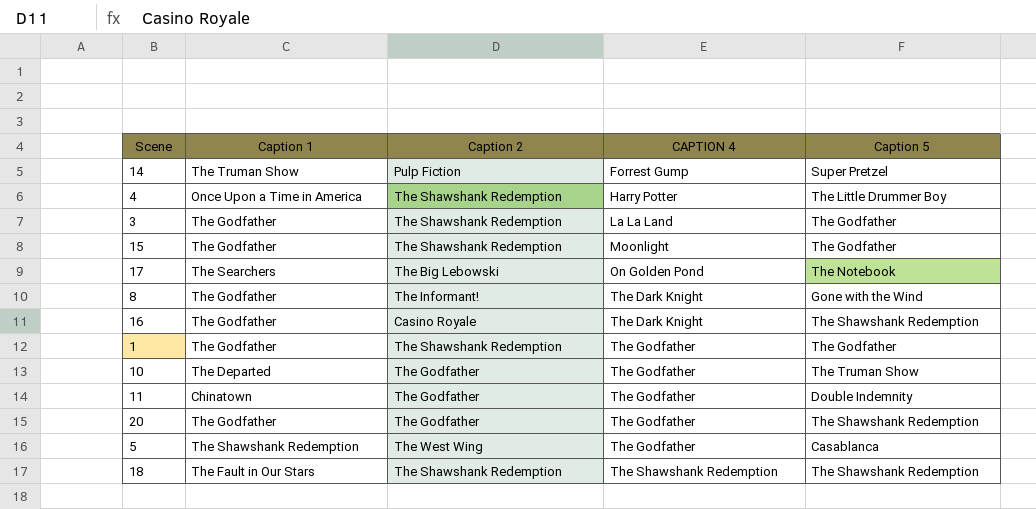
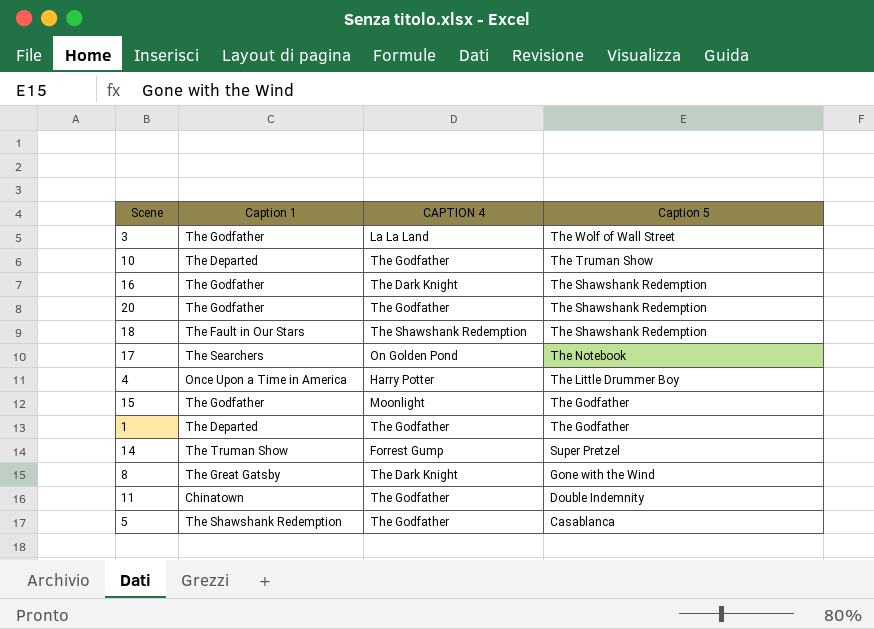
row order: CAPTION 4 ascending -> Caption 5 descending
column Caption 2 | position: 3 -> none
3 | Caption 5: The Godfather -> The Wolf of Wall Street
1 | Caption 1: The Godfather -> The Departed
8 | Caption 1: The Godfather -> The Great Gatsby

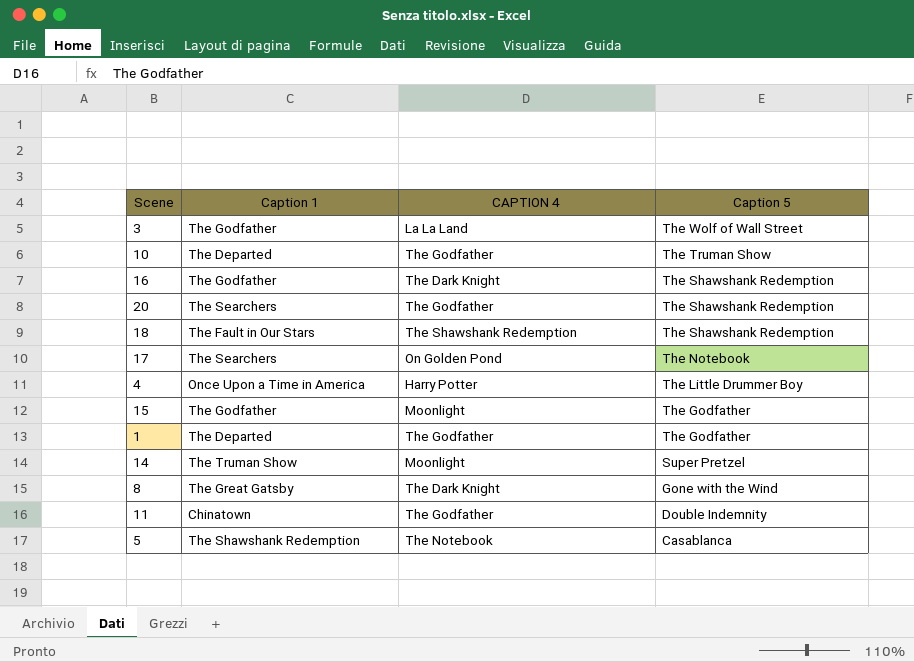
20 | Caption 1: The Godfather -> The Searchers
14 | CAPTION 4: Forrest Gump -> Moonlight
5 | CAPTION 4: The Godfather -> The Notebook

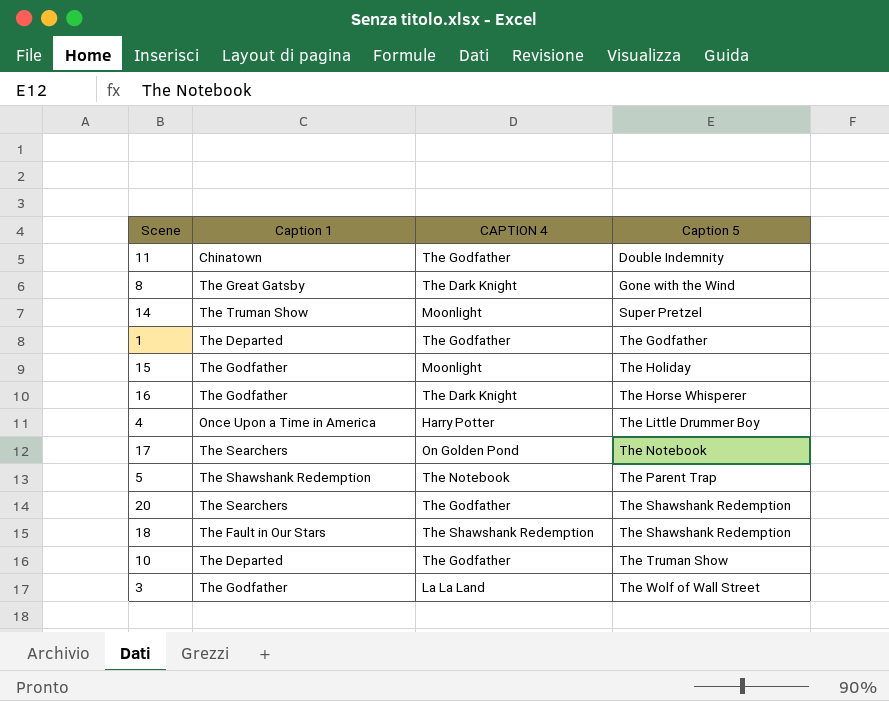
row order: Caption 5 descending -> Caption 5 ascending
15 | Caption 5: The Godfather -> The Holiday
16 | Caption 5: The Shawshank Redemption -> The Horse Whisperer
5 | Caption 5: Casablanca -> The Parent Trap

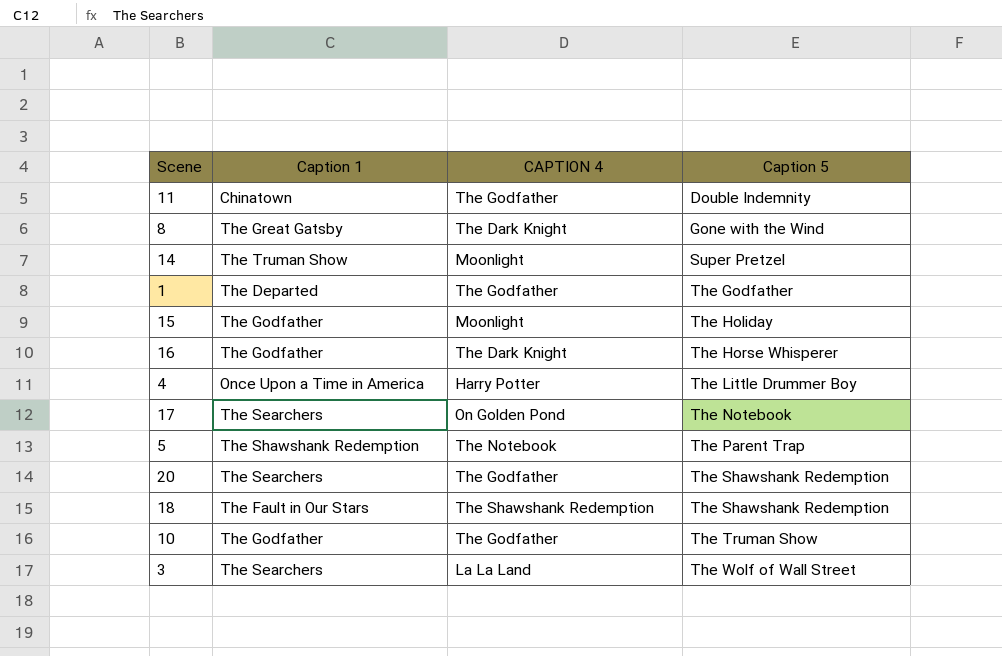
10 | Caption 1: The Departed -> The Godfather
3 | Caption 1: The Godfather -> The Searchers

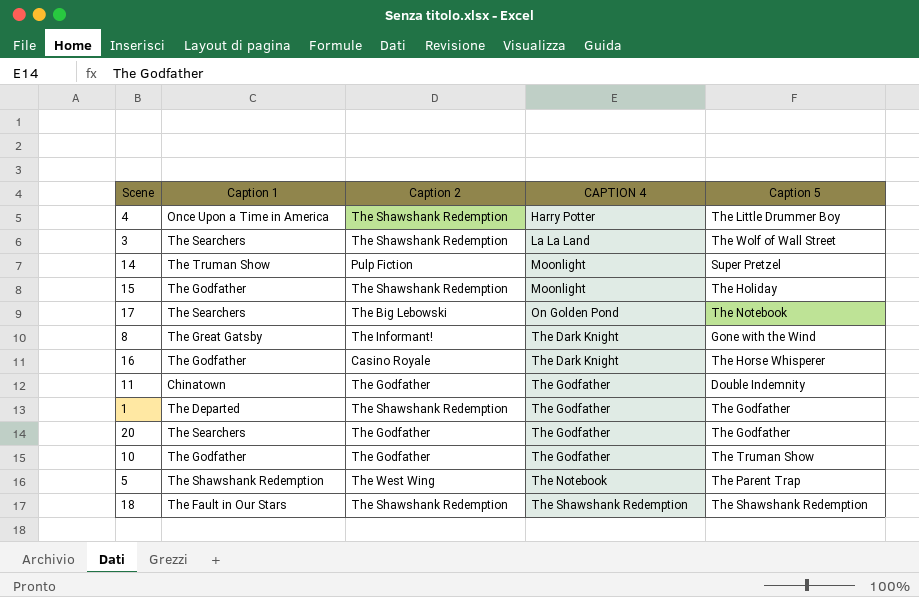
row order: Caption 5 ascending -> CAPTION 4 ascending
column Caption 2 | position: none -> 3
20 | Caption 5: The Shawshank Redemption -> The Godfather

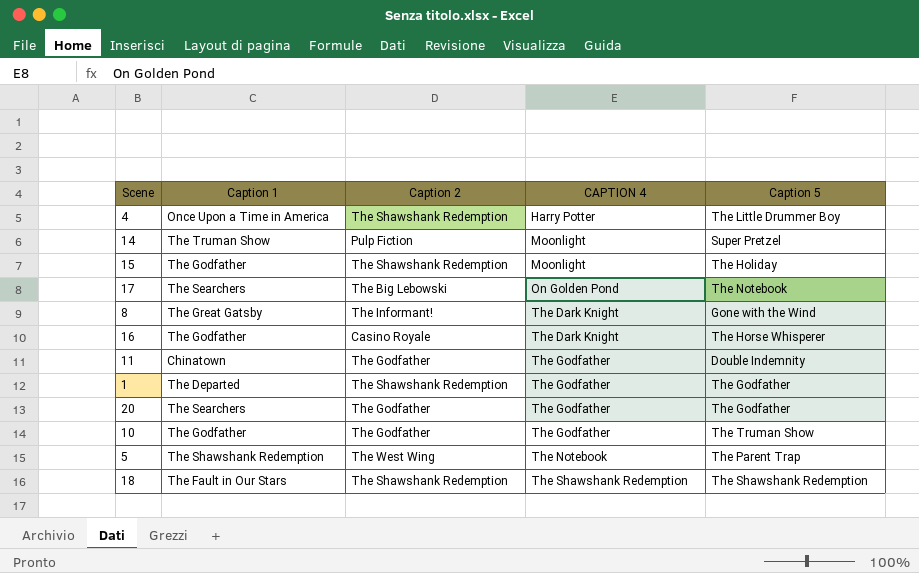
row 3: The Searchers | The Shawshank Redemption | La La Land | The Wolf of Wall Street -> none

